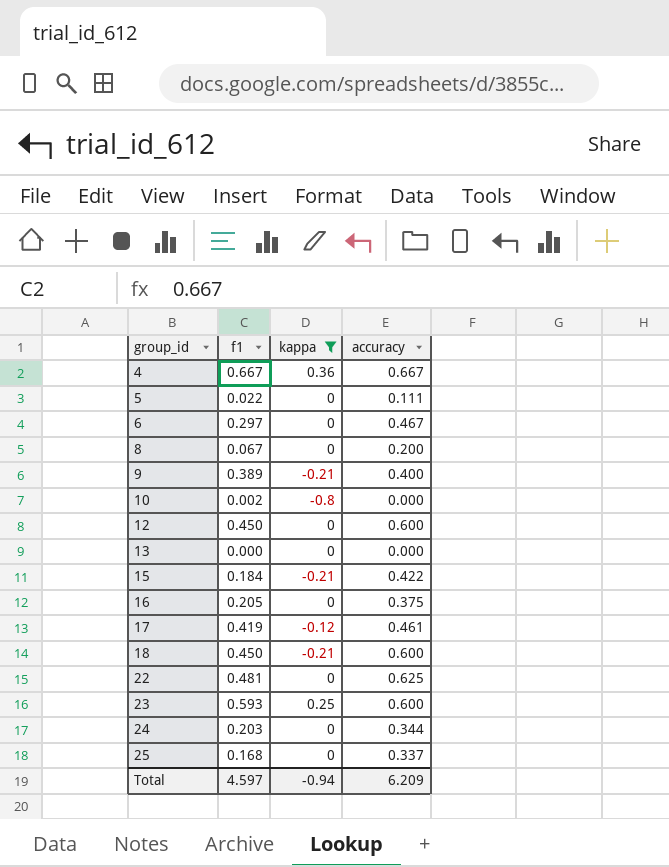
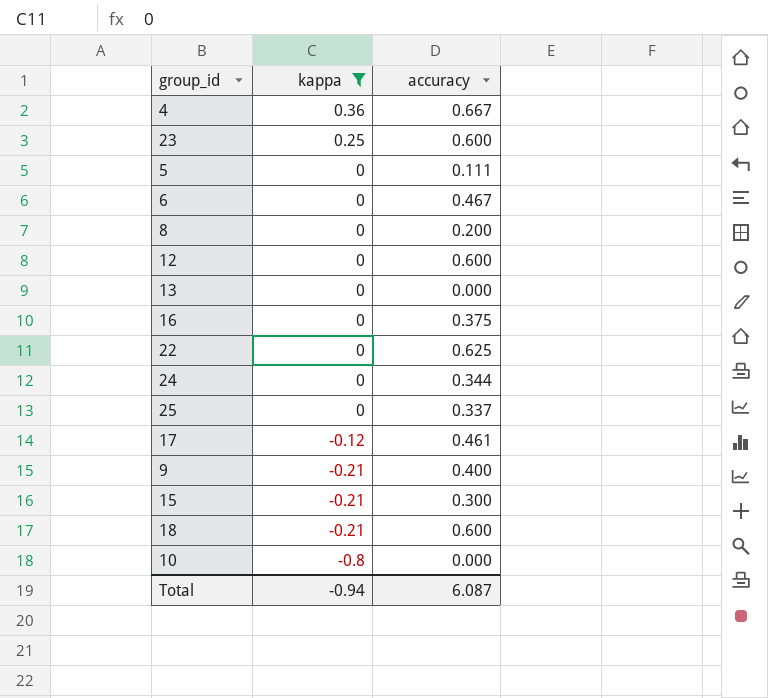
row order: group_id ascending -> kappa descending
column f1 | position: 2 -> none
15 | accuracy: 0.422 -> 0.300
Total | accuracy: 6.209 -> 6.087

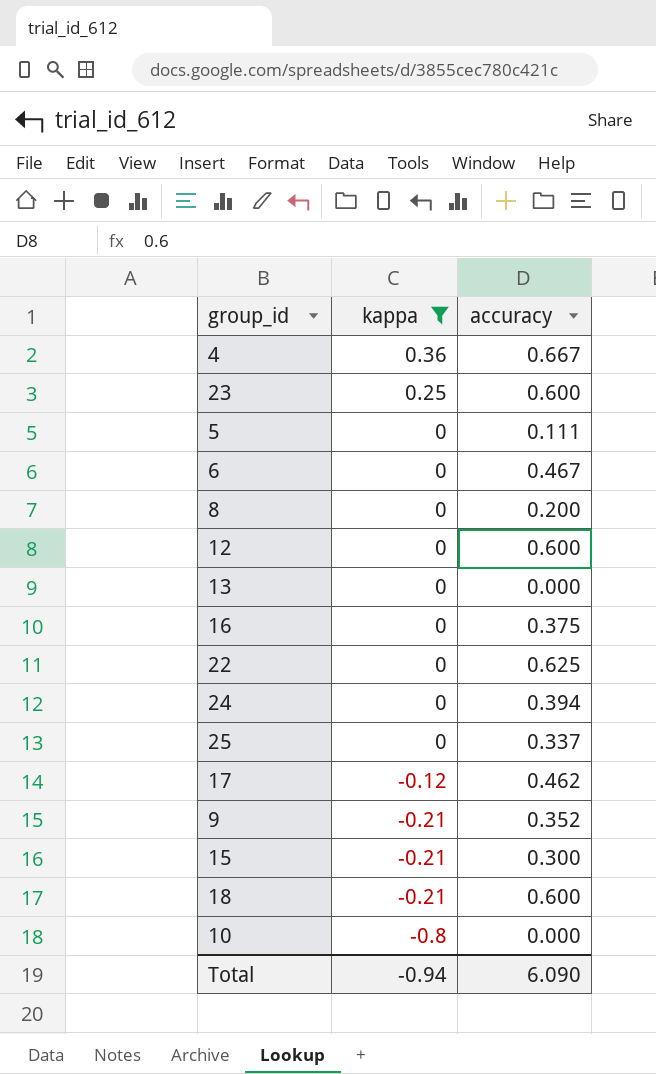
24 | accuracy: 0.344 -> 0.394
17 | accuracy: 0.461 -> 0.462
9 | accuracy: 0.400 -> 0.352
Total | accuracy: 6.087 -> 6.090

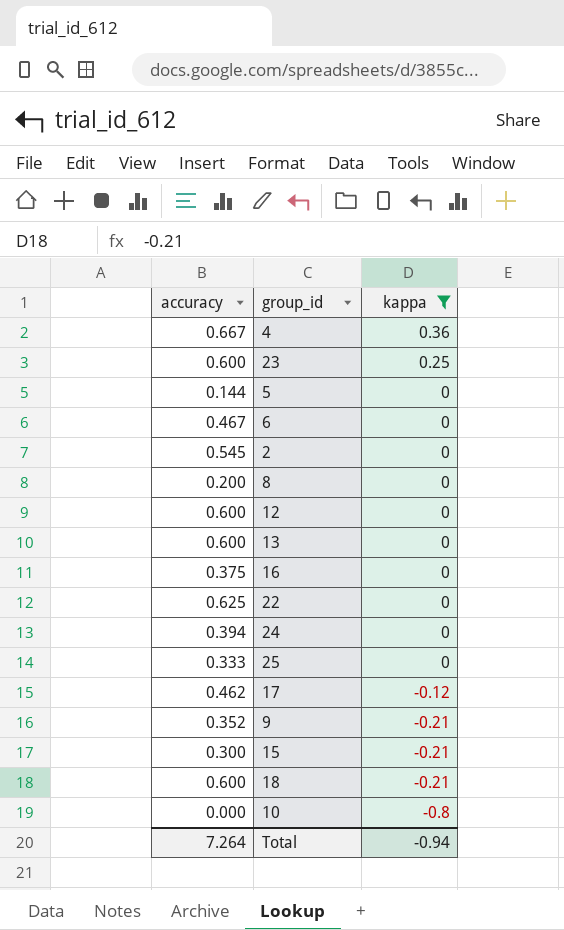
column accuracy | position: 3 -> 1
5 | accuracy: 0.111 -> 0.144
row 2: none -> 0.545 | 0
13 | accuracy: 0.000 -> 0.600
25 | accuracy: 0.337 -> 0.333
Total | accuracy: 6.090 -> 7.264

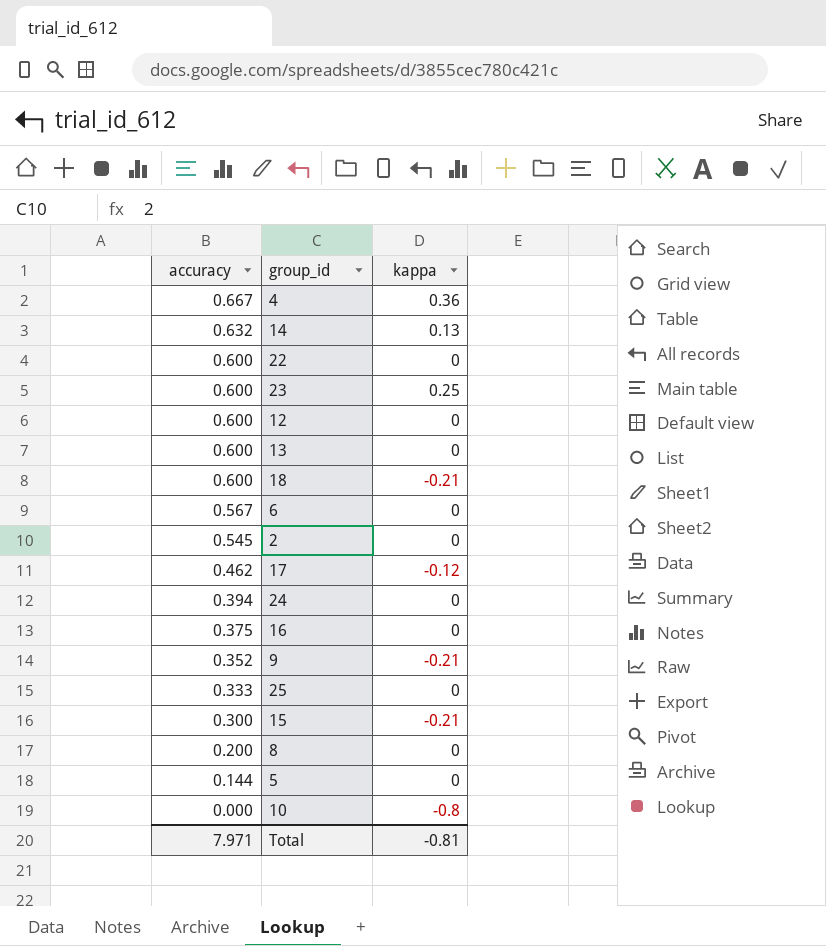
filter: kappa != 0.13 -> none
row order: kappa descending -> accuracy descending
22 | accuracy: 0.625 -> 0.600
6 | accuracy: 0.467 -> 0.567
Total | accuracy: 7.264 -> 7.971
Total | kappa: -0.94 -> -0.81

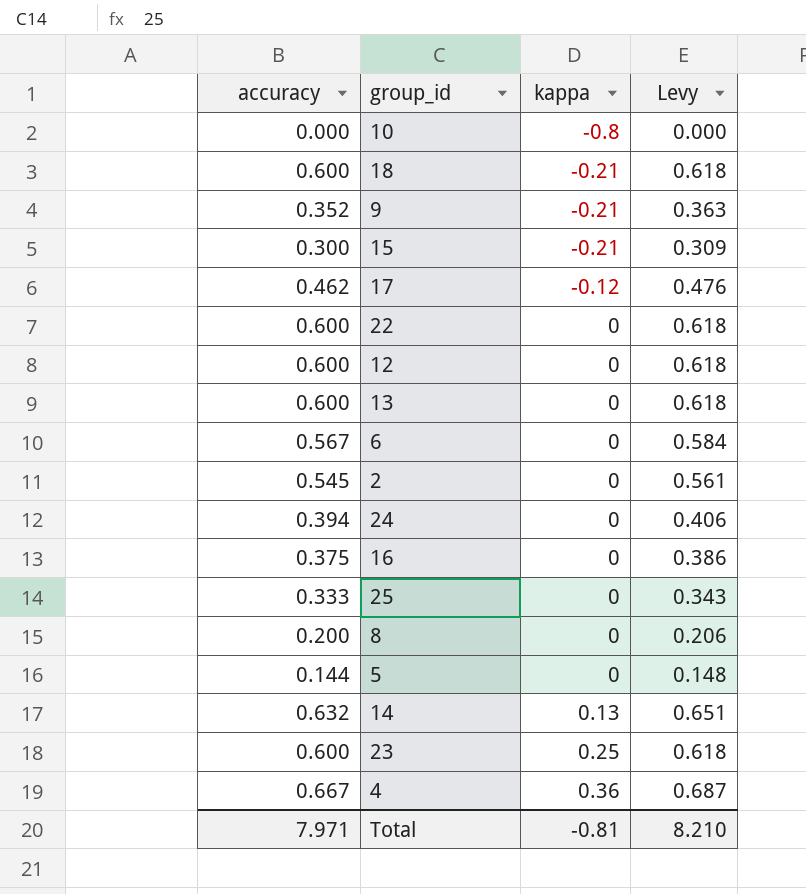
row order: accuracy descending -> kappa ascending
column Levy | formula: none -> [accuracy] * 1.03

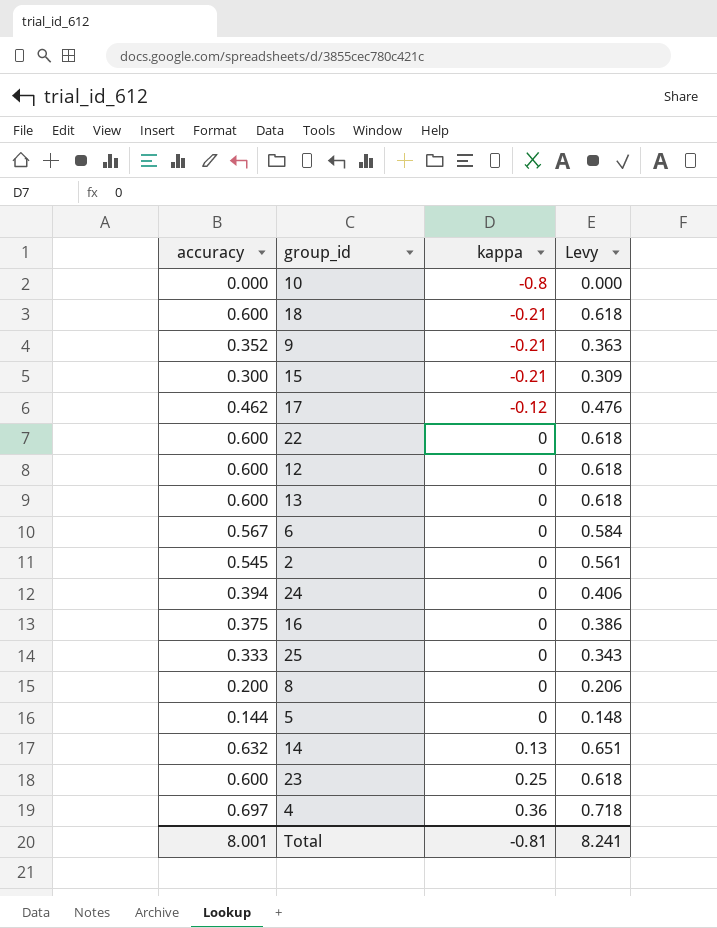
4 | accuracy: 0.667 -> 0.697
4 | Levy: 0.687 -> 0.718
Total | accuracy: 7.971 -> 8.001
Total | Levy: 8.210 -> 8.241

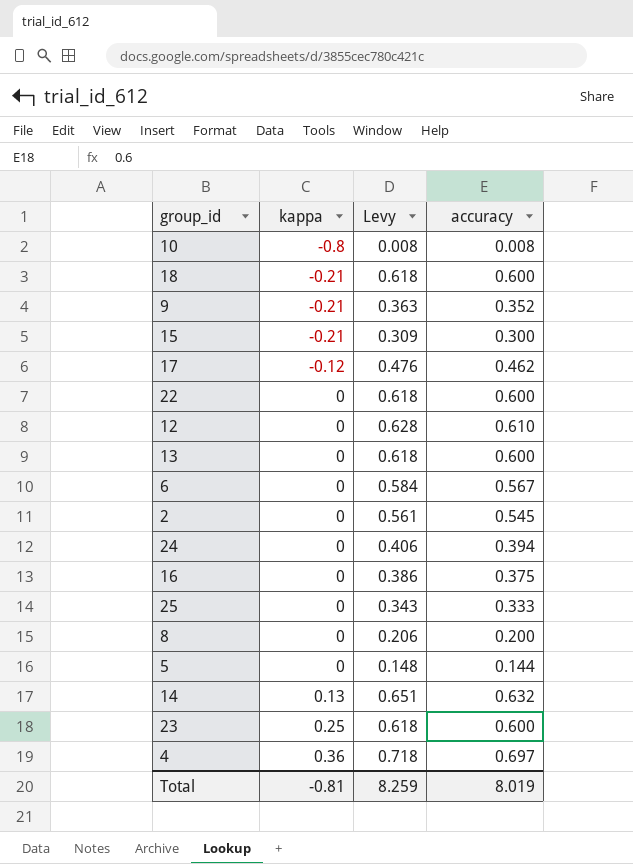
column accuracy | position: 1 -> 4
10 | Levy: 0.000 -> 0.008
10 | accuracy: 0.000 -> 0.008
12 | Levy: 0.618 -> 0.628
12 | accuracy: 0.600 -> 0.610
Total | Levy: 8.241 -> 8.259
Total | accuracy: 8.001 -> 8.019

